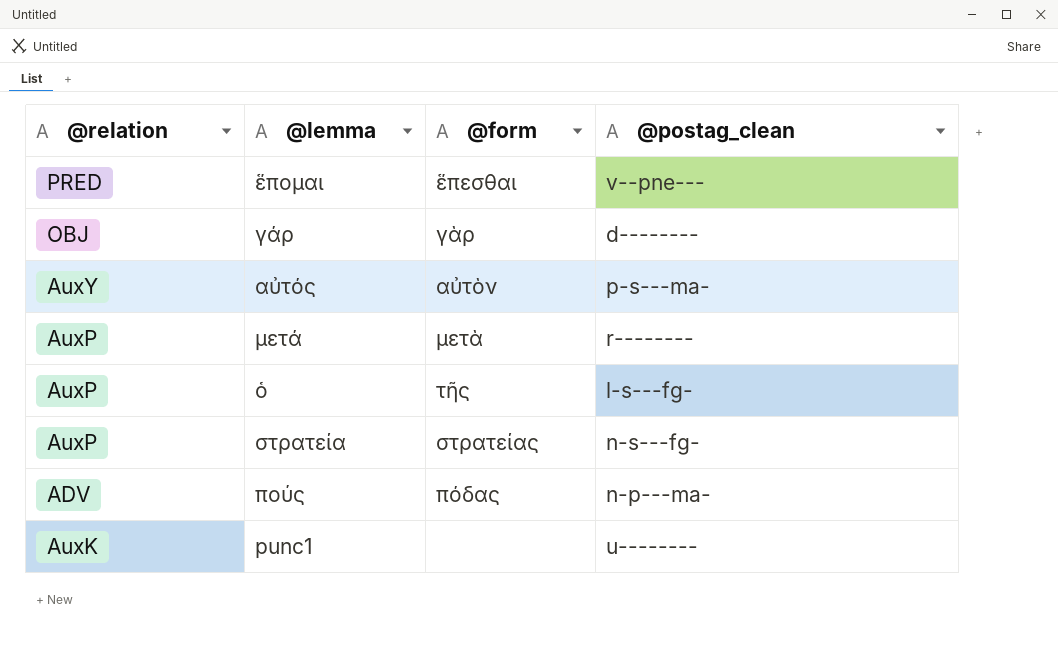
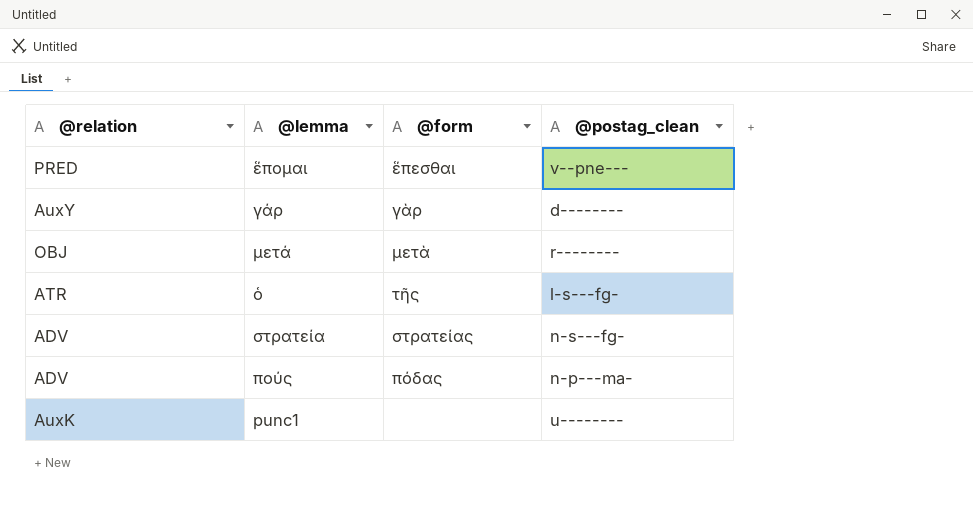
row αὐτός: AuxY | αὐτὸν | p-s---ma- -> none
γάρ | @relation: OBJ -> AuxY
μετά | @relation: AuxP -> OBJ
ὁ | @relation: AuxP -> ATR
στρατεία | @relation: AuxP -> ADV

